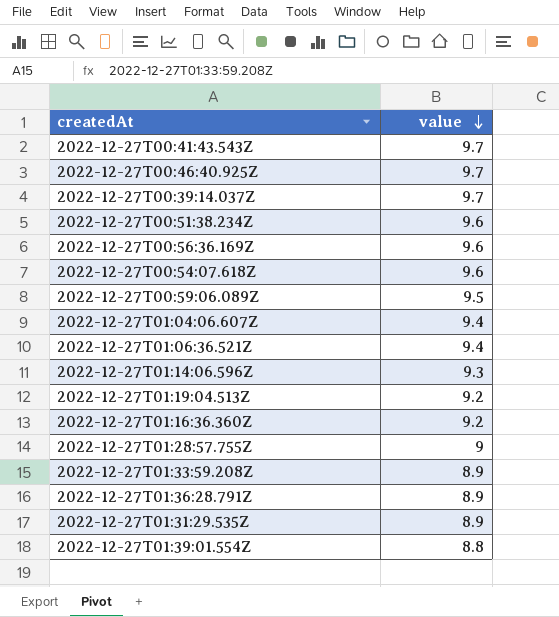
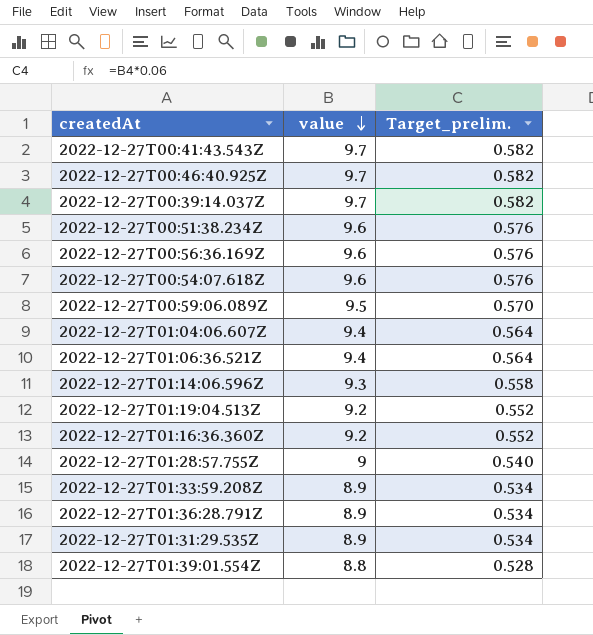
column Target_prelim. | formula: none -> [value] * 0.06

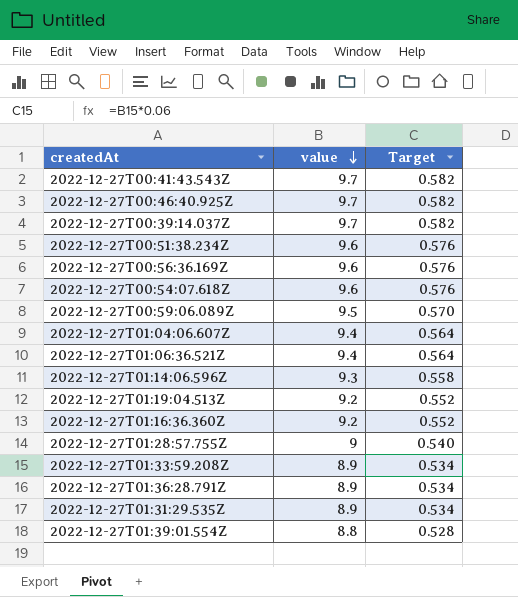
column name: Target_prelim. -> Target

